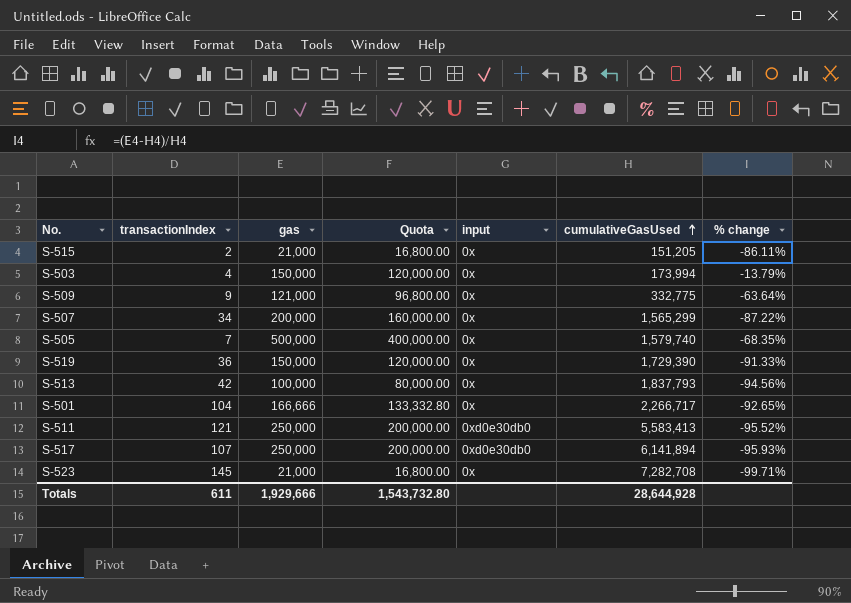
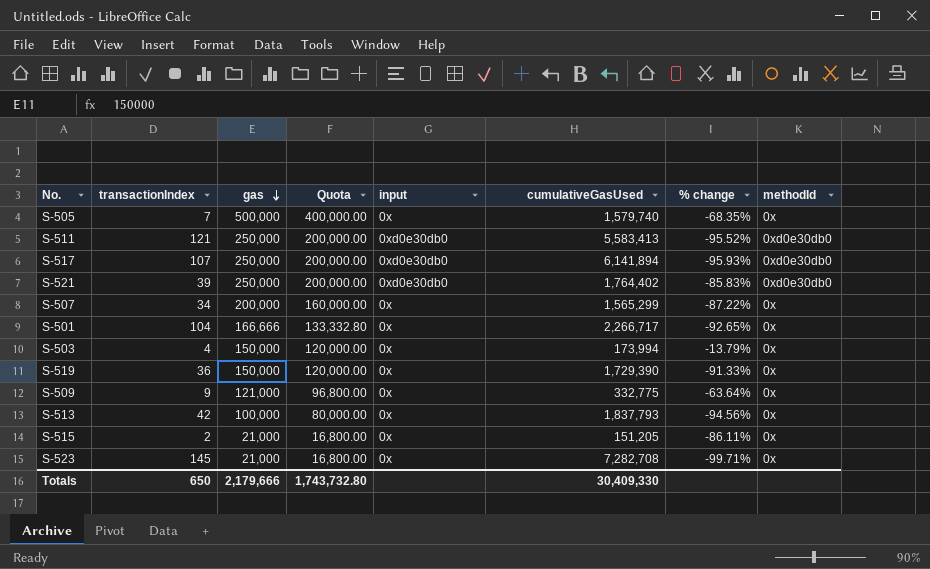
row order: cumulativeGasUsed ascending -> gas descending
column methodId | position: none -> 8
row S-521: none -> 39 | 250,000 | 200,000.00 | 0xd0e30db0 | 1,764,402 | -85.83% | 0xd0e30db0
Totals | transactionIndex: 611 -> 650
Totals | gas: 1,929,666 -> 2,179,666
Totals | Quota: 1,543,732.80 -> 1,743,732.80
Totals | cumulativeGasUsed: 28,644,928 -> 30,409,330

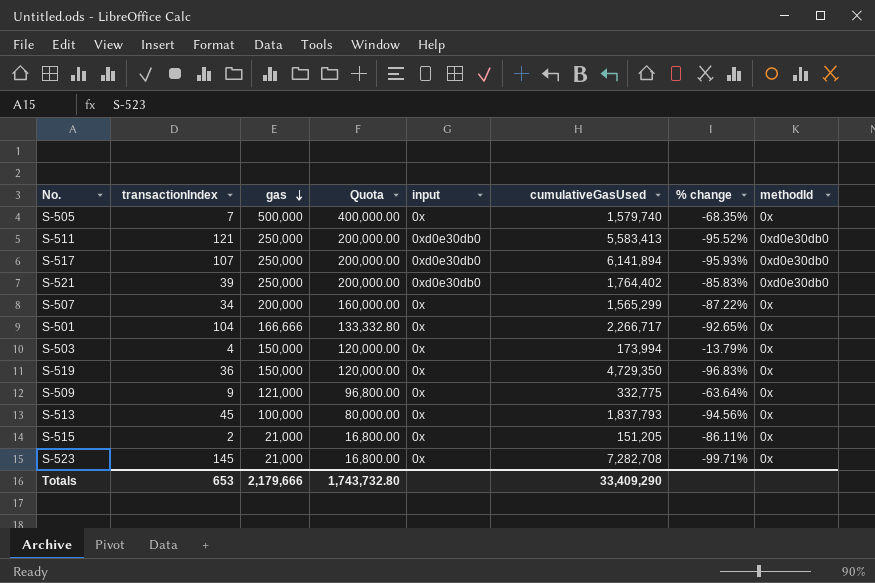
S-519 | cumulativeGasUsed: 1,729,390 -> 4,729,350
S-519 | % change: -91.33% -> -96.83%
S-513 | transactionIndex: 42 -> 45
Totals | transactionIndex: 650 -> 653
Totals | cumulativeGasUsed: 30,409,330 -> 33,409,290

